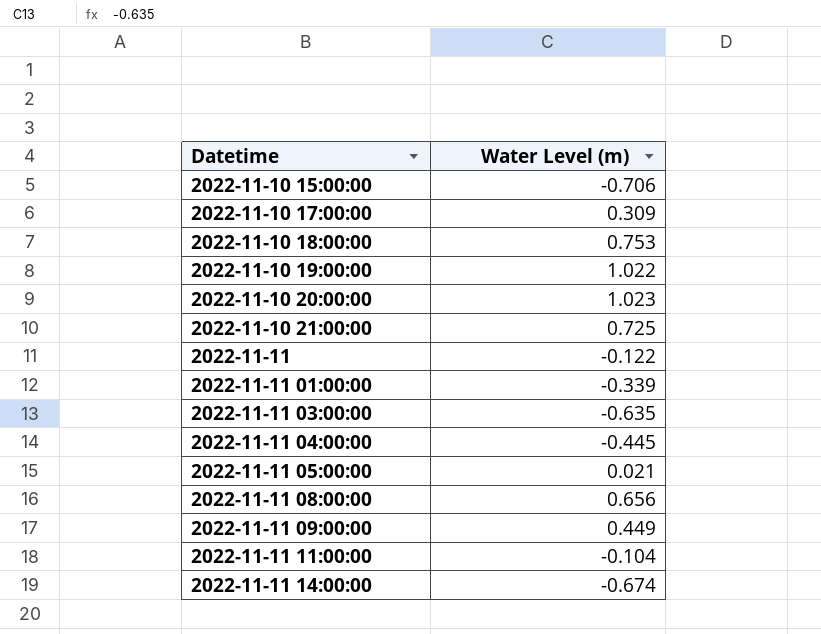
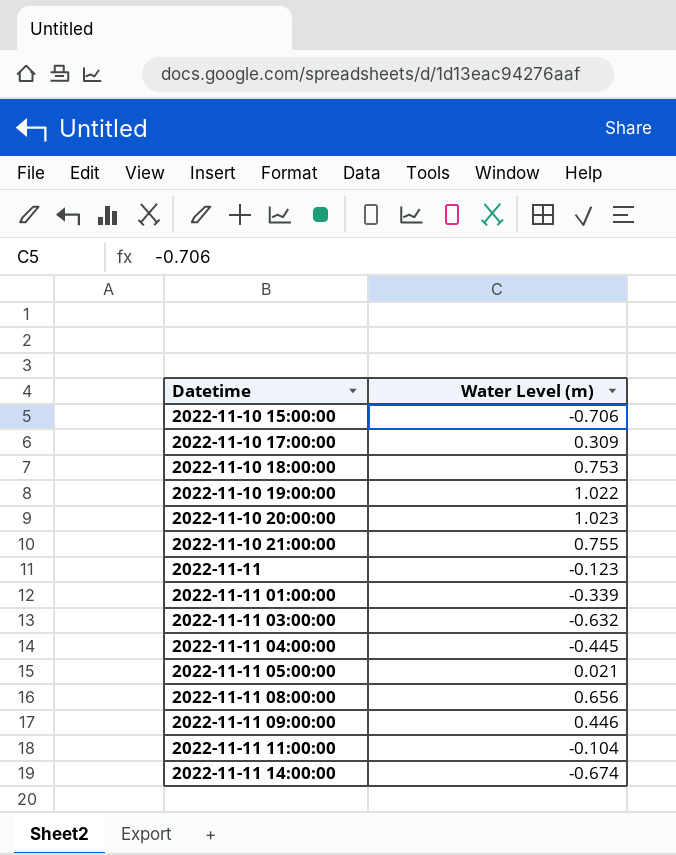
2022-11-10 21:00:00 | Water Level (m): 0.725 -> 0.755
2022-11-11 | Water Level (m): -0.122 -> -0.123
2022-11-11 03:00:00 | Water Level (m): -0.635 -> -0.632
2022-11-11 09:00:00 | Water Level (m): 0.449 -> 0.446

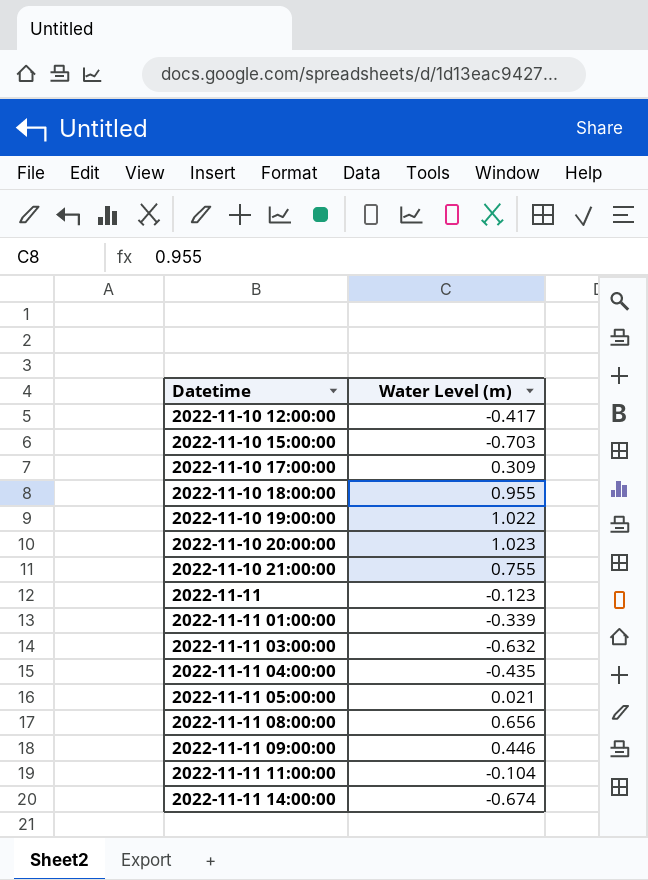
row 2022-11-10 12:00:00: none -> -0.417
2022-11-10 15:00:00 | Water Level (m): -0.706 -> -0.703
2022-11-10 18:00:00 | Water Level (m): 0.753 -> 0.955
2022-11-11 04:00:00 | Water Level (m): -0.445 -> -0.435

